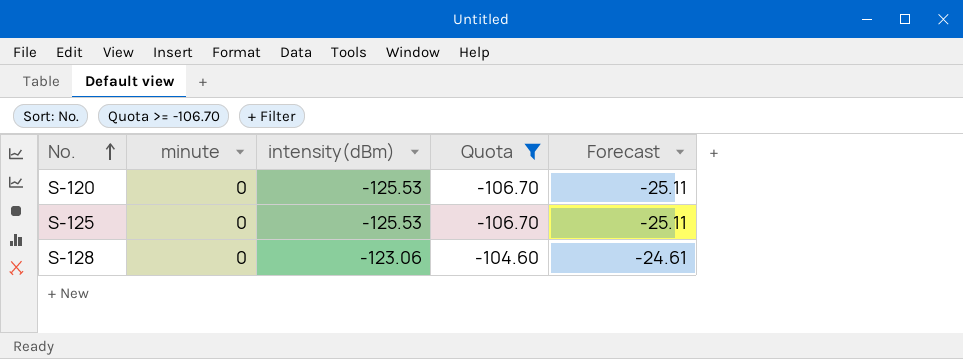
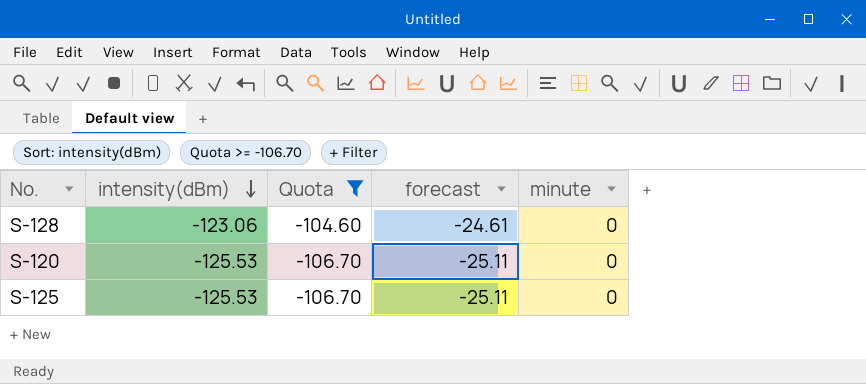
row order: No. ascending -> intensity(dBm) descending
column name: Forecast -> forecast
column minute | position: 2 -> 5

